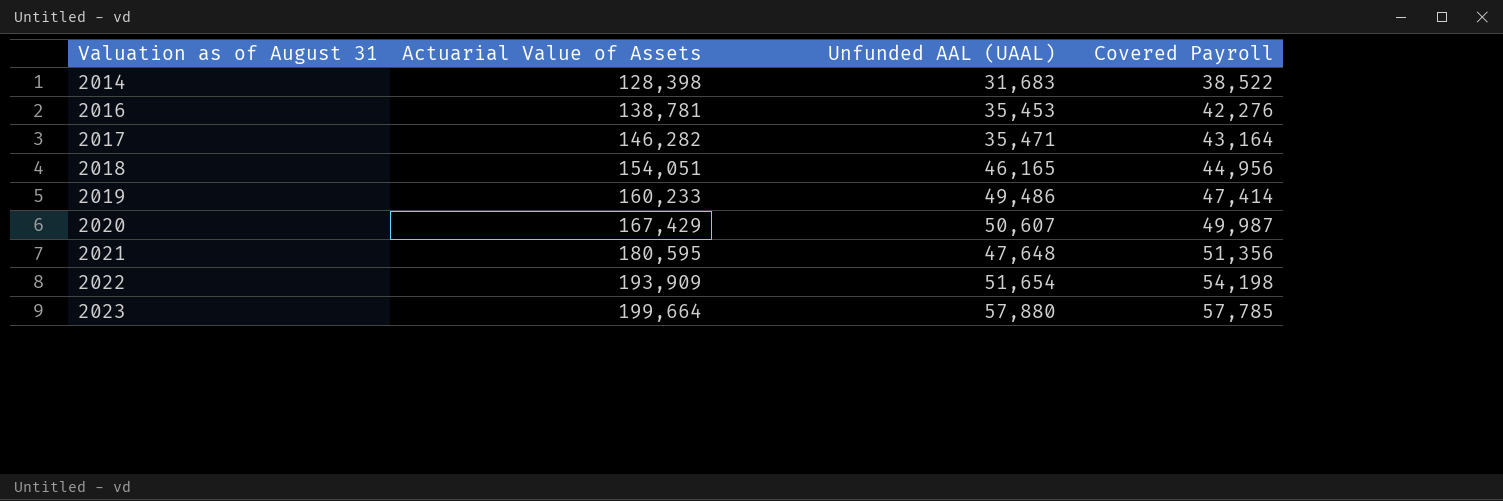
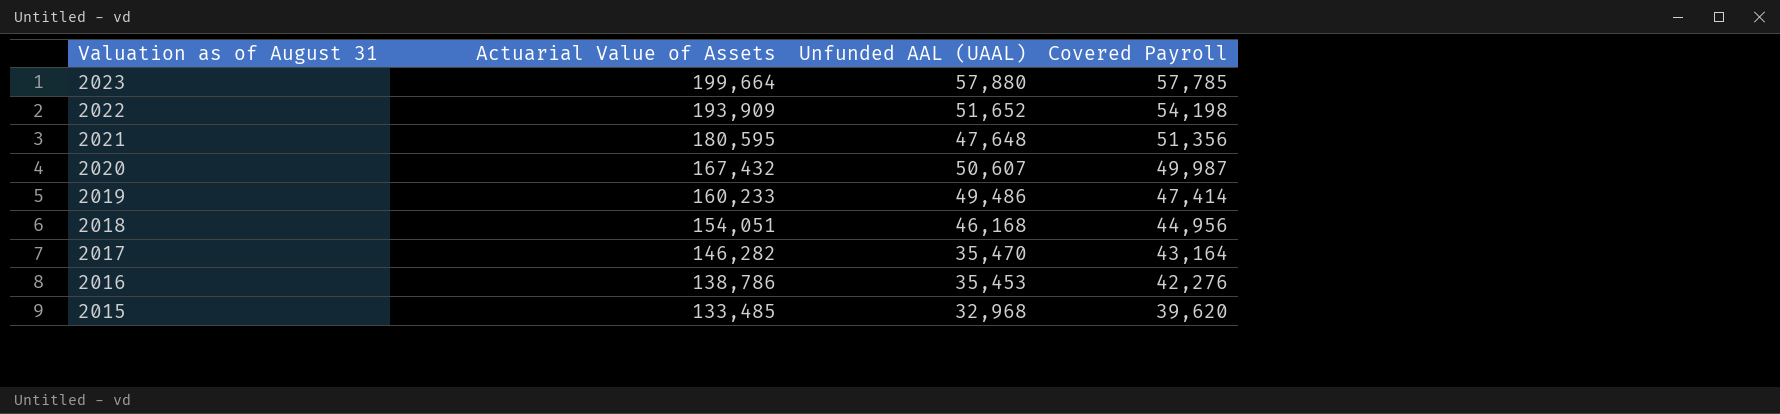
row order: Valuation as of August 31 ascending -> Valuation as of August 31 descending
row 2014: 128,398 | 31,683 | 38,522 -> none
2022 | Unfunded AAL (UAAL): 51,654 -> 51,652
2020 | Actuarial Value of Assets: 167,429 -> 167,432
2018 | Unfunded AAL (UAAL): 46,165 -> 46,168
2017 | Unfunded AAL (UAAL): 35,471 -> 35,470
2016 | Actuarial Value of Assets: 138,781 -> 138,786
row 2015: none -> 133,485 | 32,968 | 39,620

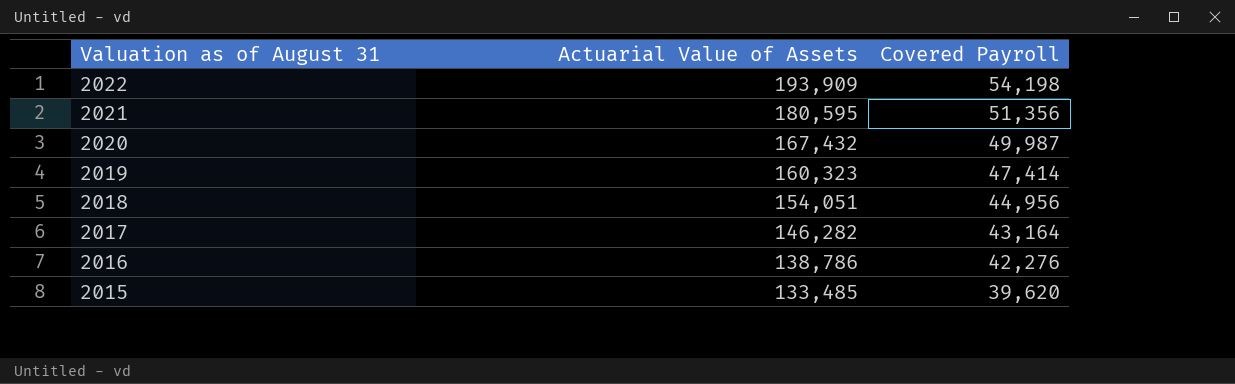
column Unfunded AAL (UAAL) | position: 3 -> none
row 2023: 199,664 | 57,880 | 57,785 -> none
2019 | Actuarial Value of Assets: 160,233 -> 160,323

